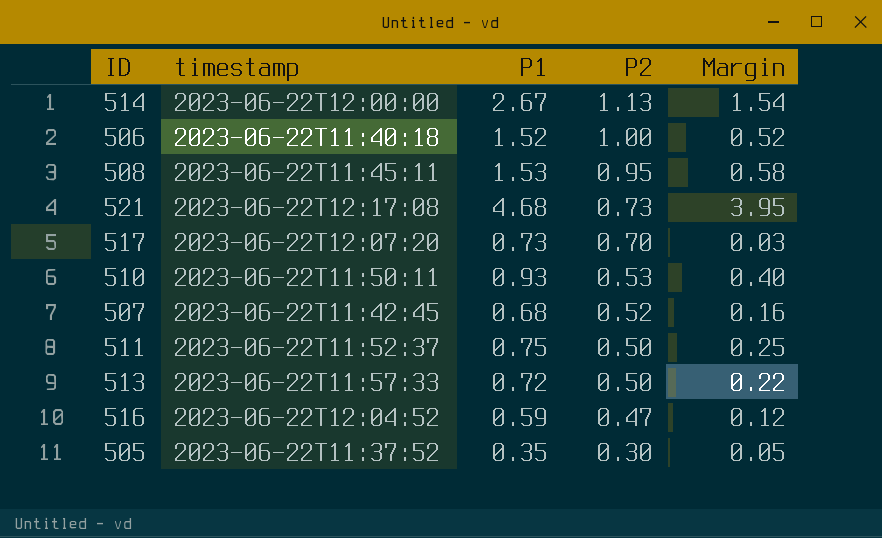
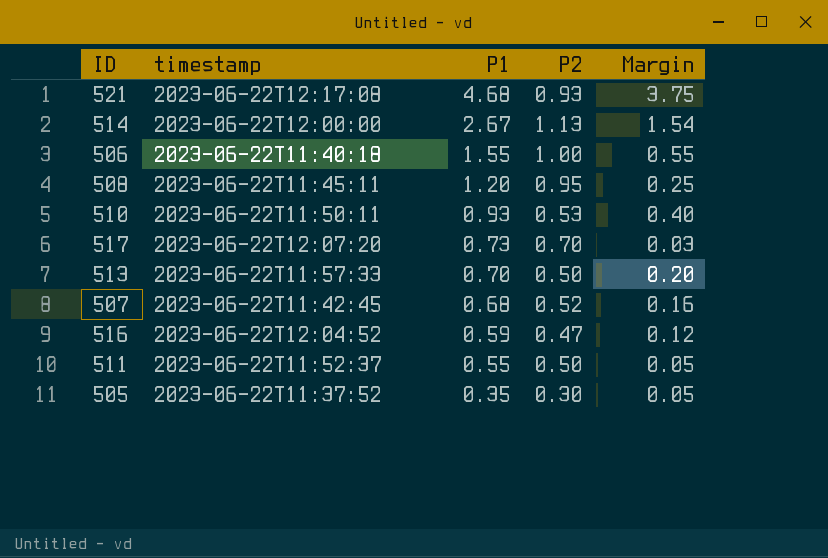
row order: P2 descending -> P1 descending
521 | P2: 0.73 -> 0.93
521 | Margin: 3.95 -> 3.75
506 | P1: 1.52 -> 1.55
506 | Margin: 0.52 -> 0.55
508 | P1: 1.53 -> 1.20
508 | Margin: 0.58 -> 0.25
513 | P1: 0.72 -> 0.70
513 | Margin: 0.22 -> 0.20
511 | P1: 0.75 -> 0.55
511 | Margin: 0.25 -> 0.05

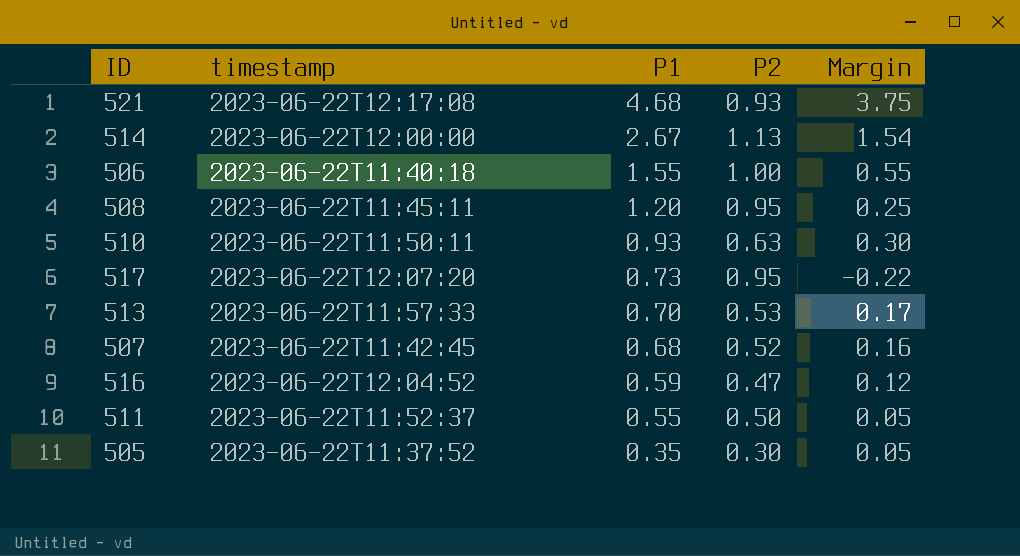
510 | P2: 0.53 -> 0.63
510 | Margin: 0.40 -> 0.30
517 | P2: 0.70 -> 0.95
517 | Margin: 0.03 -> -0.22
513 | P2: 0.50 -> 0.53
513 | Margin: 0.20 -> 0.17

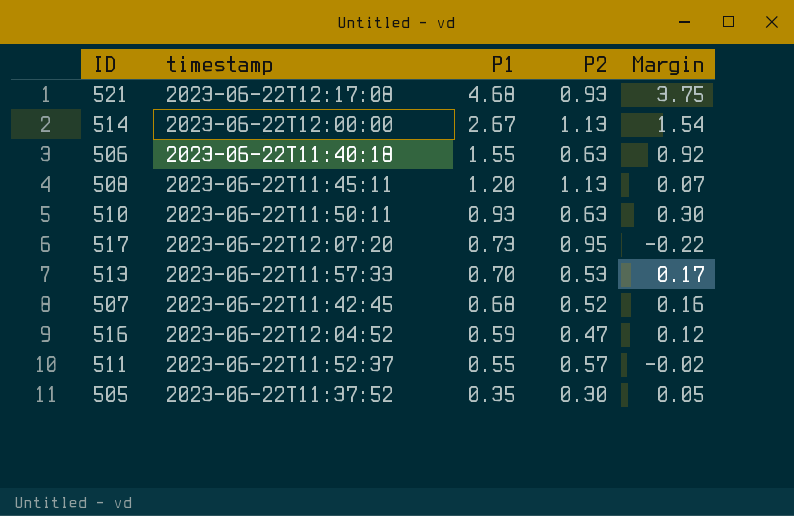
506 | P2: 1.00 -> 0.63
506 | Margin: 0.55 -> 0.92
508 | P2: 0.95 -> 1.13
508 | Margin: 0.25 -> 0.07
511 | P2: 0.50 -> 0.57
511 | Margin: 0.05 -> -0.02

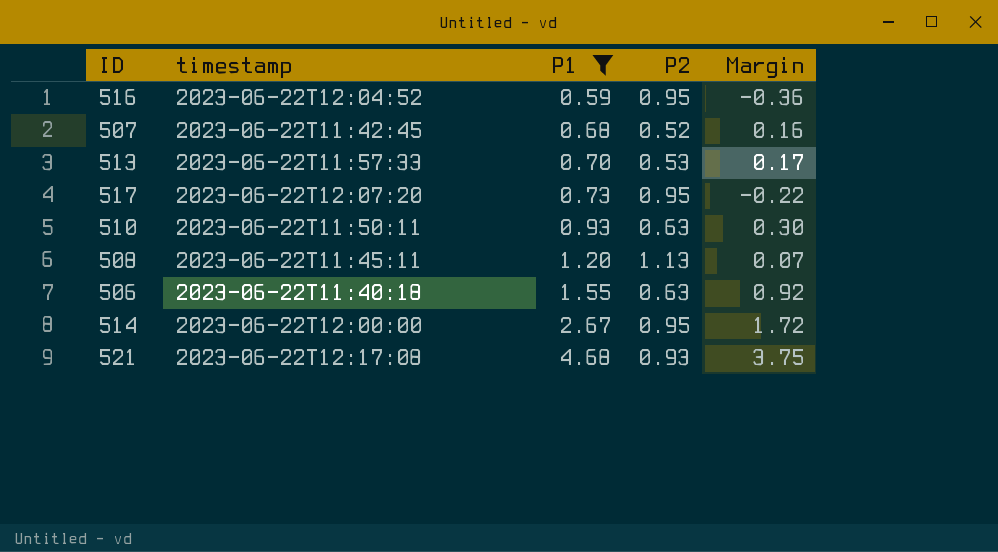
filter: none -> P1 >= 0.59
row order: P1 descending -> P1 ascending
516 | P2: 0.47 -> 0.95
516 | Margin: 0.12 -> -0.36
514 | P2: 1.13 -> 0.95
514 | Margin: 1.54 -> 1.72

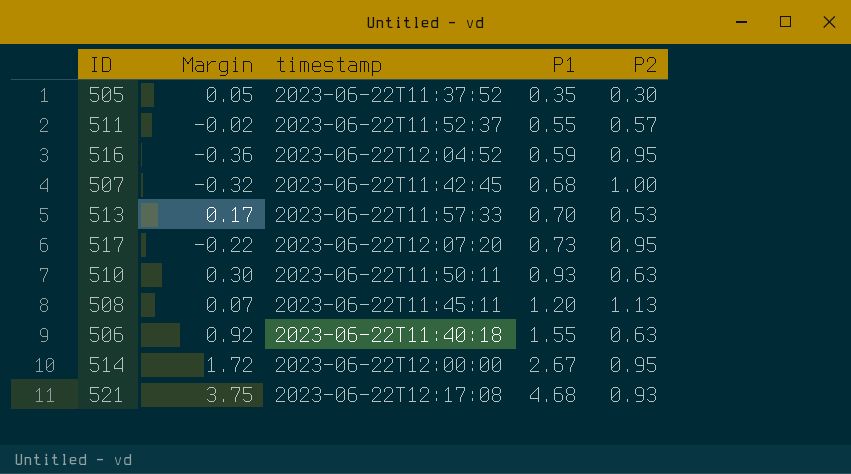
filter: P1 >= 0.59 -> none
column Margin | position: 5 -> 2
507 | Margin: 0.16 -> -0.32
507 | P2: 0.52 -> 1.00

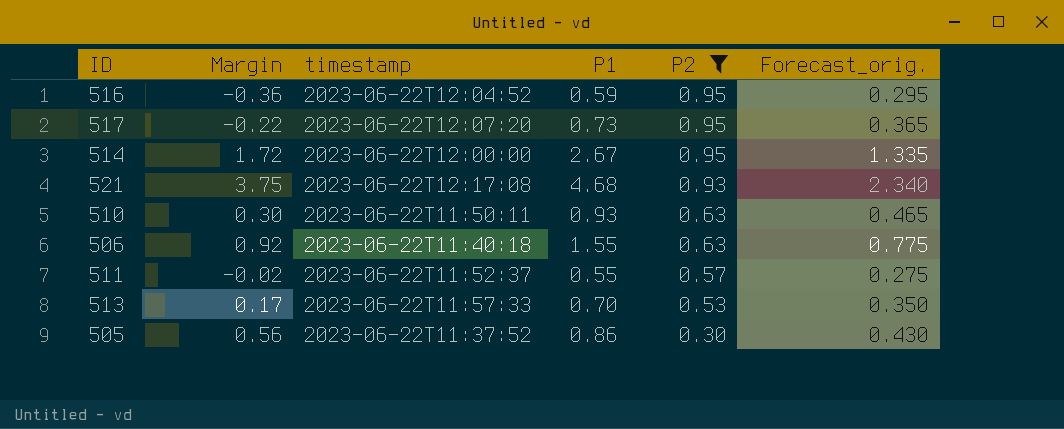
filter: none -> P2 <= 0.95
row order: P1 ascending -> P2 descending
column Forecast_orig. | formula: none -> [P1] * 0.5
505 | Margin: 0.05 -> 0.56
505 | P1: 0.35 -> 0.86

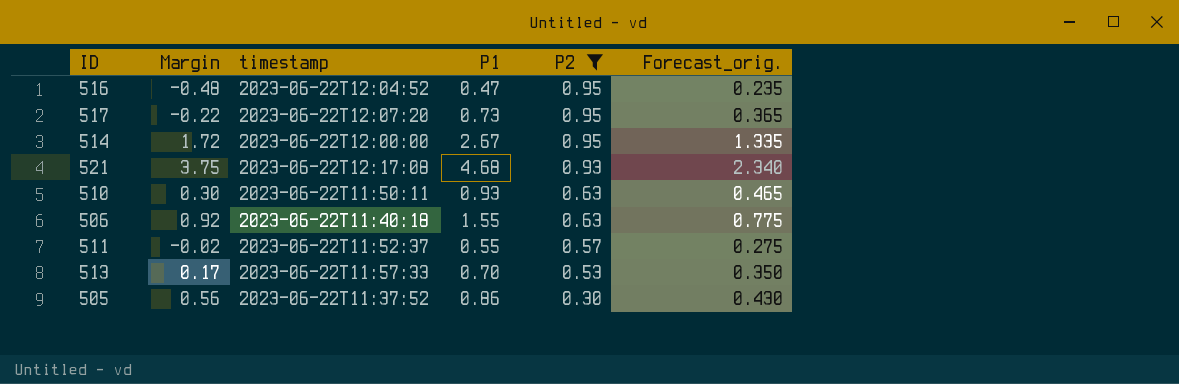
516 | Margin: -0.36 -> -0.48
516 | P1: 0.59 -> 0.47
516 | Forecast_orig.: 0.295 -> 0.235

